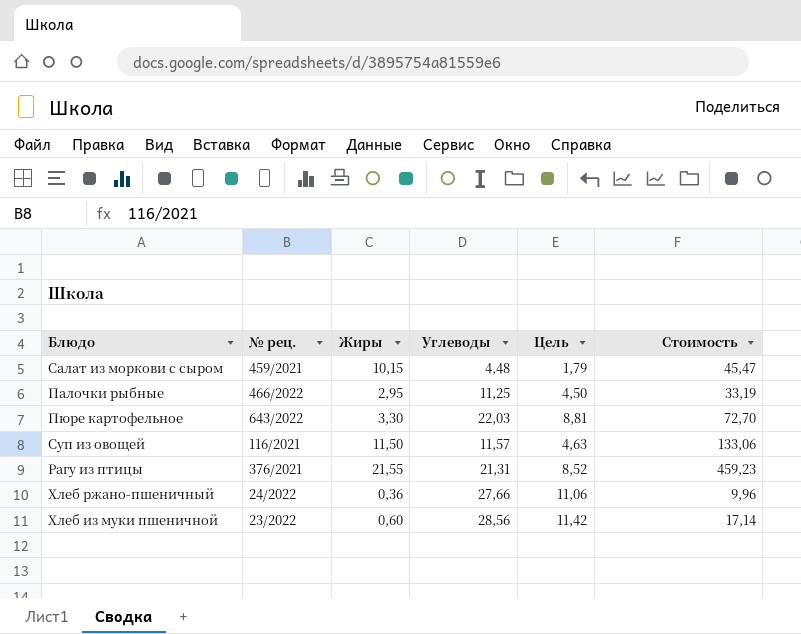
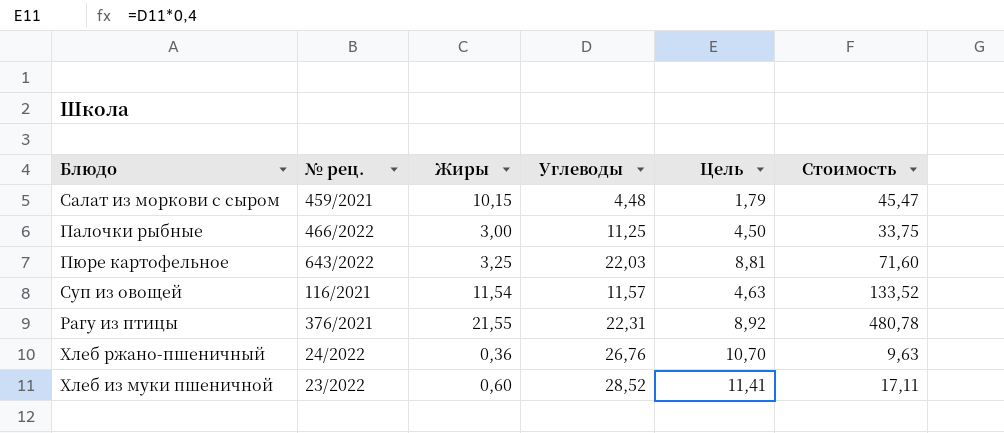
Палочки рыбные | Жиры: 2,95 -> 3,00
Палочки рыбные | Стоимость: 33,19 -> 33,75
Пюре картофельное | Жиры: 3,30 -> 3,25
Пюре картофельное | Стоимость: 72,70 -> 71,60
Суп из овощей | Жиры: 11,50 -> 11,54
Суп из овощей | Стоимость: 133,06 -> 133,52
Рагу из птицы | Углеводы: 21,31 -> 22,31
Рагу из птицы | Цель: 8,52 -> 8,92
Рагу из птицы | Стоимость: 459,23 -> 480,78
Хлеб ржано-пшеничный | Углеводы: 27,66 -> 26,76
Хлеб ржано-пшеничный | Цель: 11,06 -> 10,70
Хлеб ржано-пшеничный | Стоимость: 9,96 -> 9,63
Хлеб из муки пшеничной | Углеводы: 28,56 -> 28,52
Хлеб из муки пшеничной | Цель: 11,42 -> 11,41
Хлеб из муки пшеничной | Стоимость: 17,14 -> 17,11

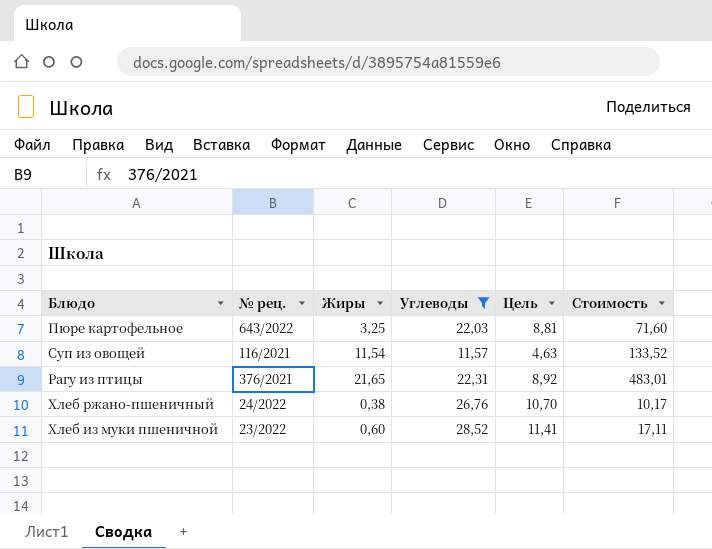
filter: none -> Углеводы >= 11,57
Рагу из птицы | Жиры: 21,55 -> 21,65
Рагу из птицы | Стоимость: 480,78 -> 483,01
Хлеб ржано-пшеничный | Жиры: 0,36 -> 0,38
Хлеб ржано-пшеничный | Стоимость: 9,63 -> 10,17

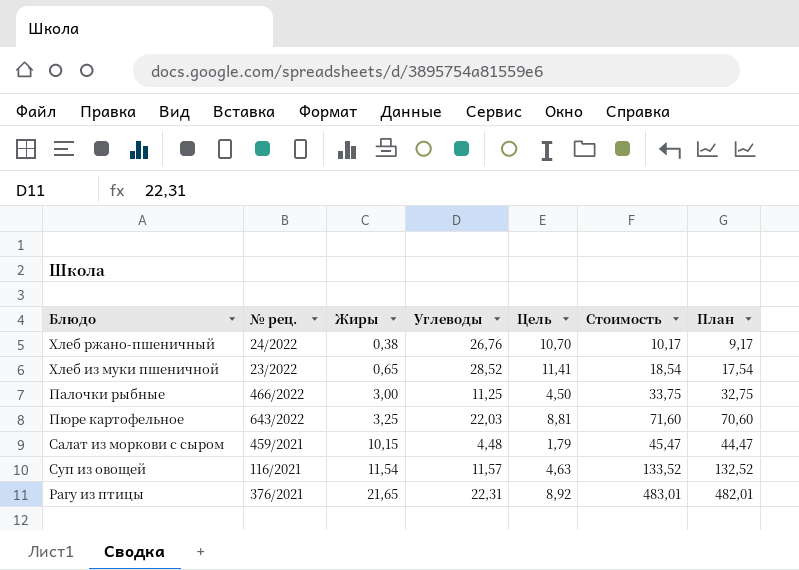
filter: Углеводы >= 11,57 -> none
row order: none -> Жиры ascending
column План | formula: none -> [Стоимость] - 1
Хлеб из муки пшеничной | Жиры: 0,60 -> 0,65
Хлеб из муки пшеничной | Стоимость: 17,11 -> 18,54

